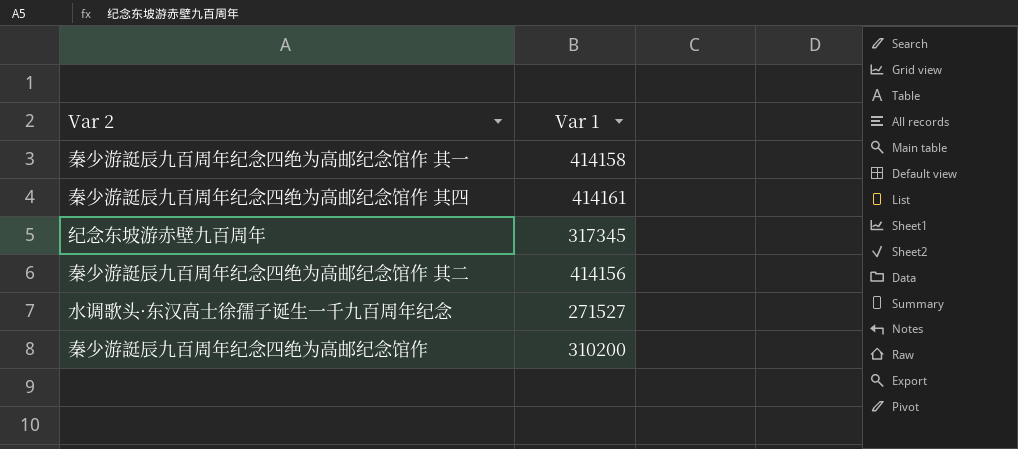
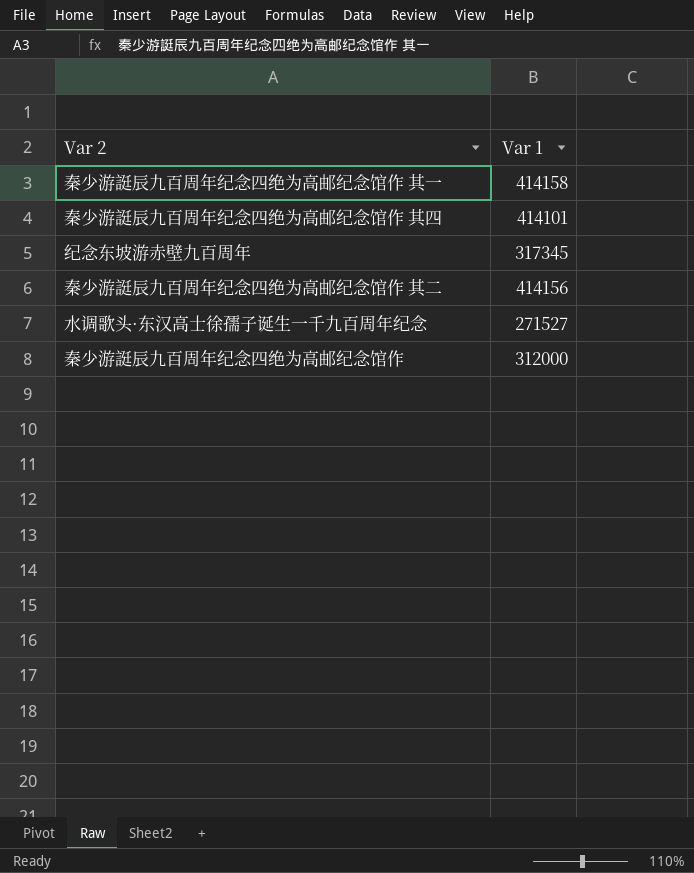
秦少游誔辰九百周年纪念四绝为高邮纪念馆作 其四 | Var 1: 414161 -> 414101
秦少游誔辰九百周年纪念四绝为高邮纪念馆作 | Var 1: 310200 -> 312000

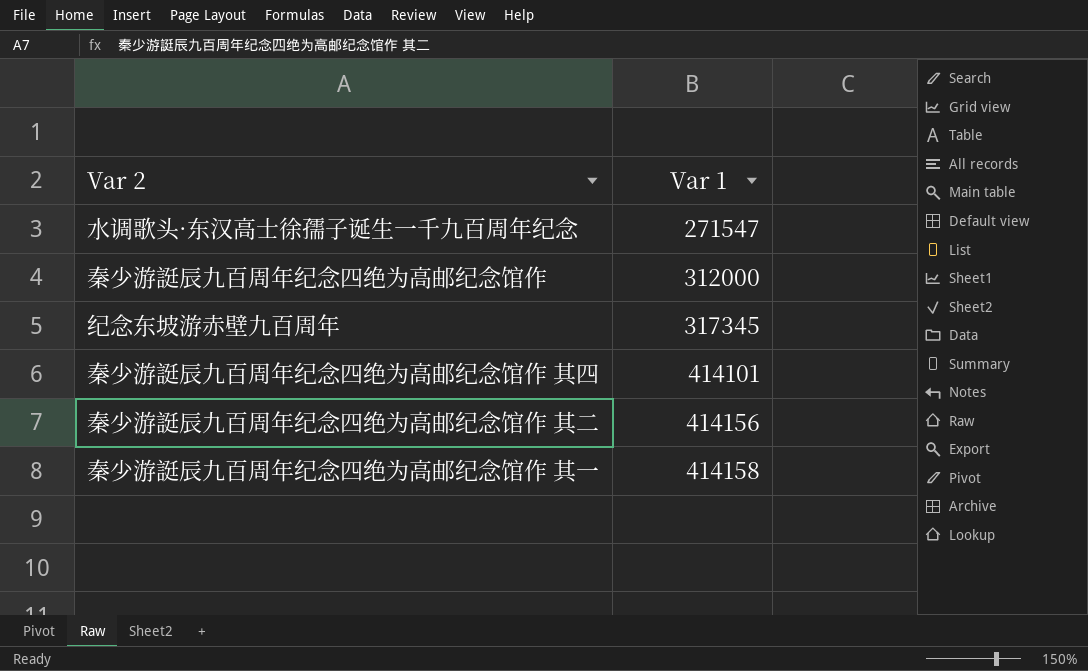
row order: none -> Var 1 ascending
水调歌头·东汉高士徐孺子诞生一千九百周年纪念 | Var 1: 271527 -> 271547

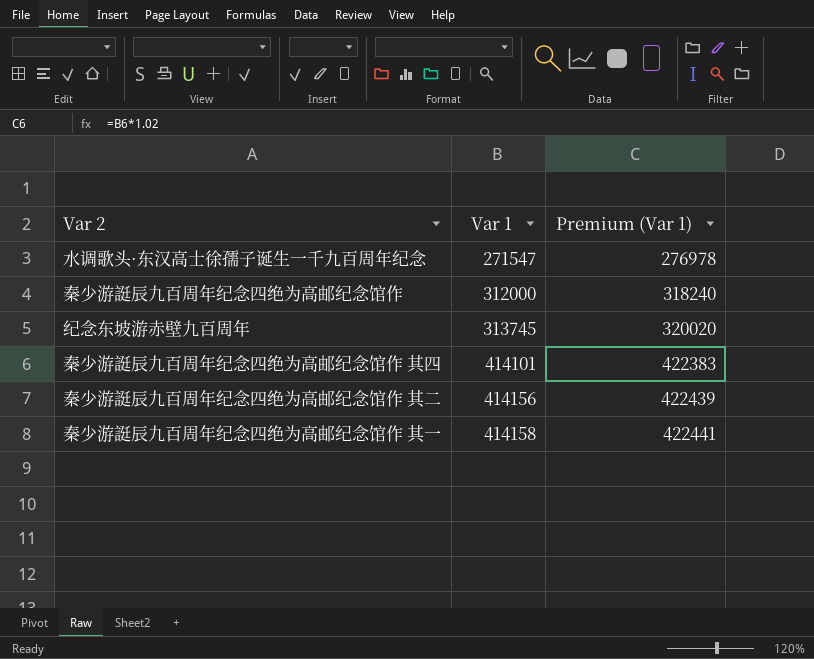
column Premium (Var 1) | formula: none -> [Var 1] * 1.02
纪念东坡游赤壁九百周年 | Var 1: 317345 -> 313745

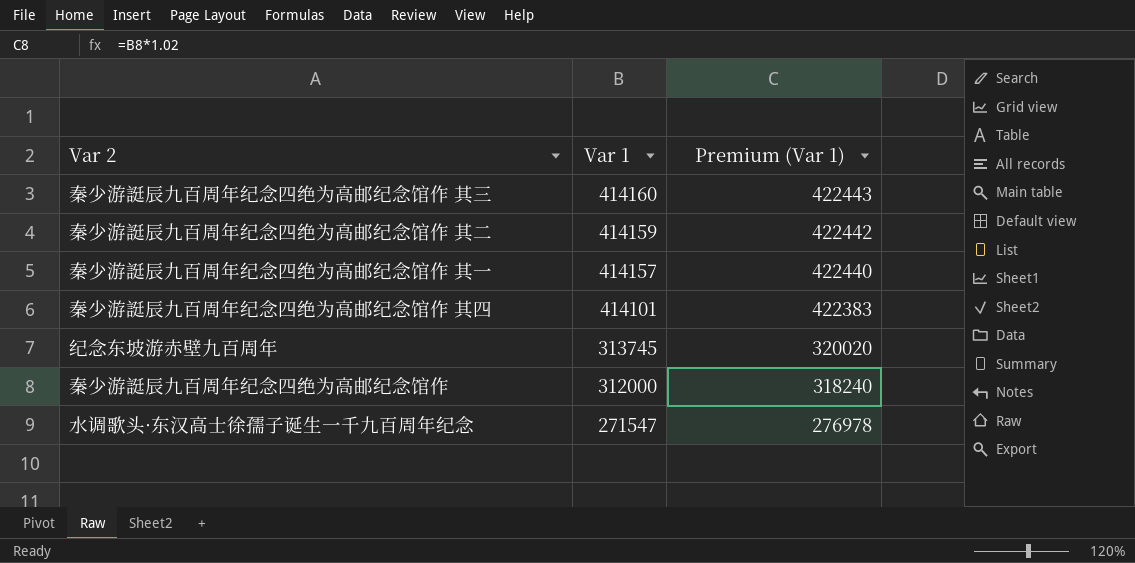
row order: Var 1 ascending -> Var 1 descending
row 秦少游誔辰九百周年纪念四绝为高邮纪念馆作 其三: none -> 414160 | 422443
秦少游誔辰九百周年纪念四绝为高邮纪念馆作 其二 | Var 1: 414156 -> 414159
秦少游誔辰九百周年纪念四绝为高邮纪念馆作 其二 | Premium (Var 1): 422439 -> 422442
秦少游誔辰九百周年纪念四绝为高邮纪念馆作 其一 | Var 1: 414158 -> 414157
秦少游誔辰九百周年纪念四绝为高邮纪念馆作 其一 | Premium (Var 1): 422441 -> 422440

